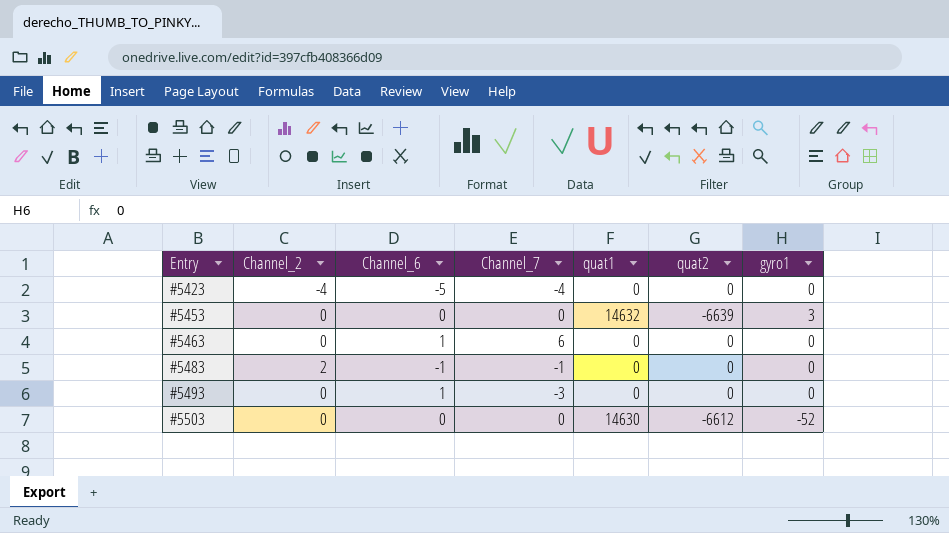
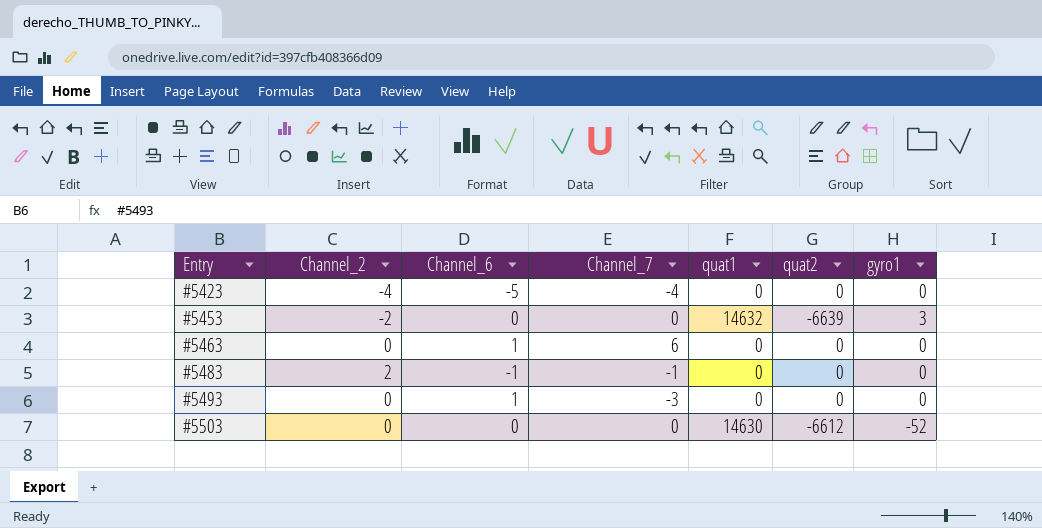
#5453 | Channel_2: 0 -> -2

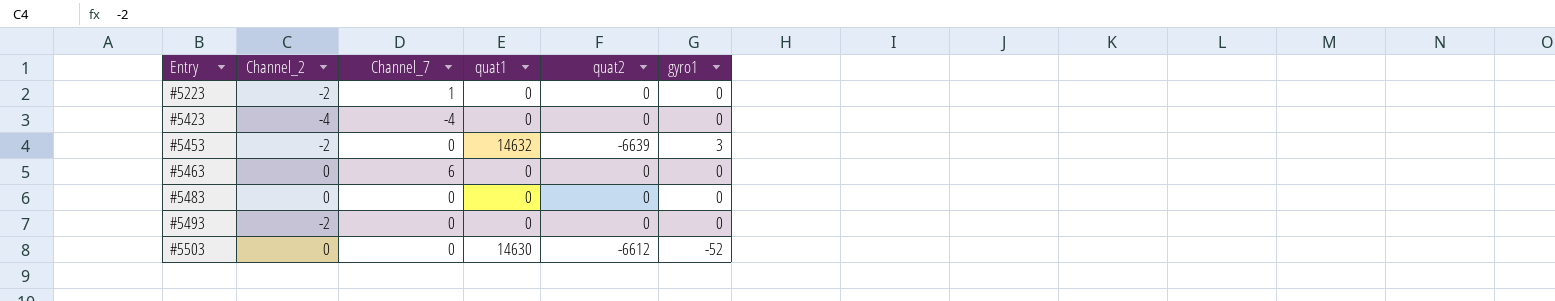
column Channel_6 | position: 3 -> none
row #5223: none -> -2 | 1 | 0 | 0 | 0
#5483 | Channel_2: 2 -> 0
#5483 | Channel_7: -1 -> 0
#5493 | Channel_2: 0 -> -2
#5493 | Channel_7: -3 -> 0

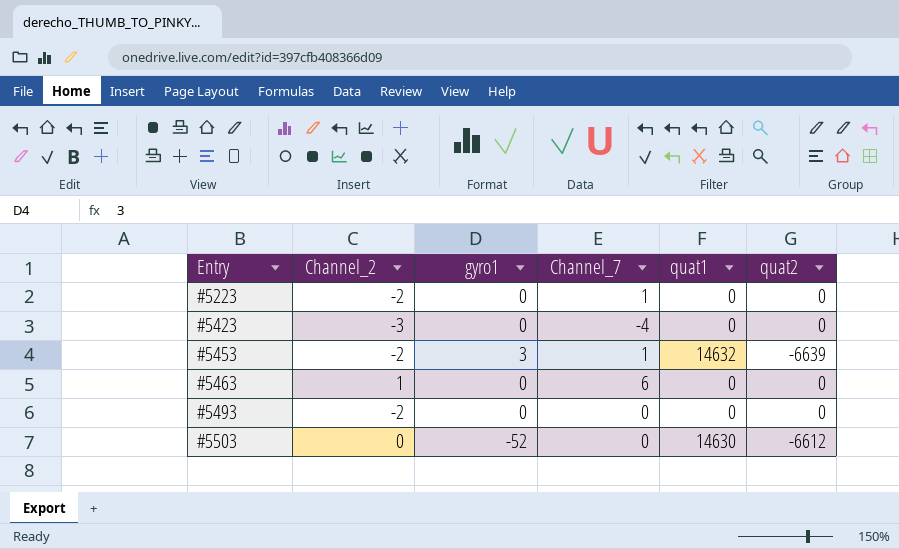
column gyro1 | position: 6 -> 3
row #5483: 0 | 0 | 0 | 0 | 0 -> none
#5423 | Channel_2: -4 -> -3
#5453 | Channel_7: 0 -> 1
#5463 | Channel_2: 0 -> 1

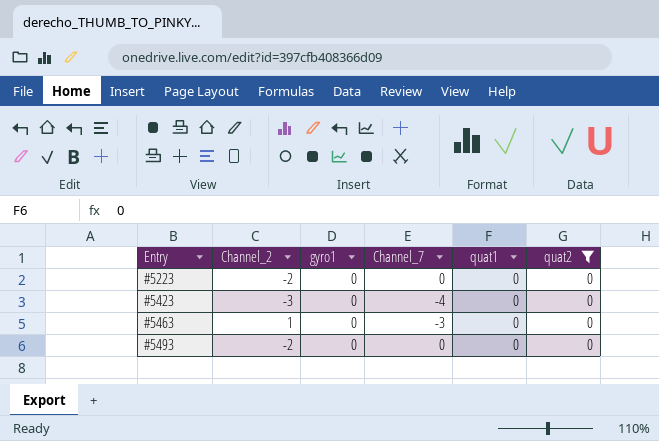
filter: none -> quat2 = 0
#5223 | Channel_7: 1 -> 0
#5463 | Channel_7: 6 -> -3

